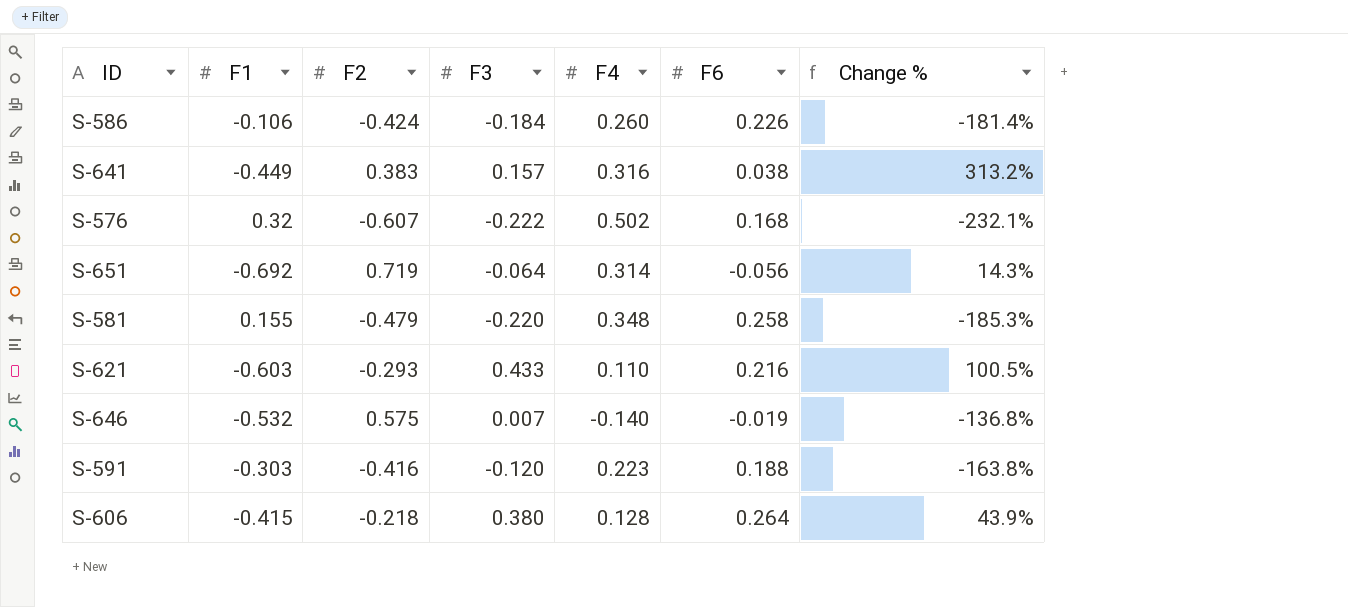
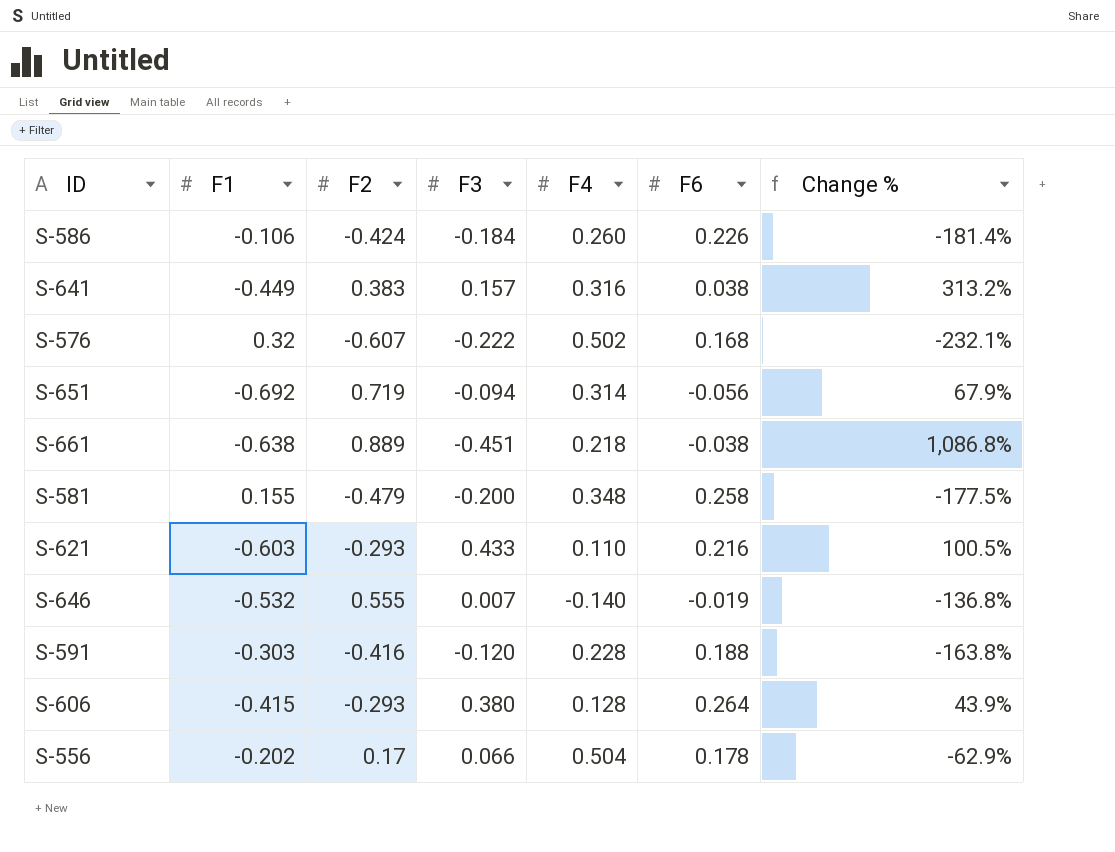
S-651 | F3: -0.064 -> -0.094
S-651 | Change %: 14.3% -> 67.9%
row S-661: none -> -0.638 | 0.889 | -0.451 | 0.218 | -0.038 | 1,086.8%
S-581 | F3: -0.220 -> -0.200
S-581 | Change %: -185.3% -> -177.5%
S-646 | F2: 0.575 -> 0.555
S-591 | F4: 0.223 -> 0.228
S-606 | F2: -0.218 -> -0.293
row S-556: none -> -0.202 | 0.17 | 0.066 | 0.504 | 0.178 | -62.9%

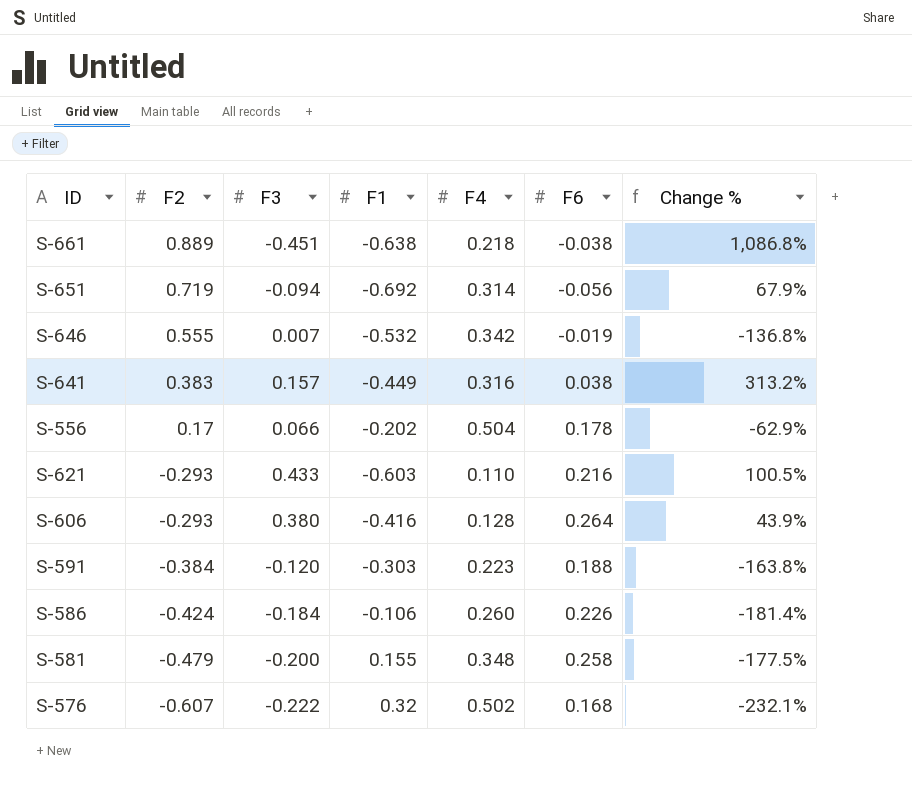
row order: none -> F2 descending
column F1 | position: 2 -> 4
S-646 | F4: -0.140 -> 0.342
S-606 | F1: -0.415 -> -0.416
S-591 | F2: -0.416 -> -0.384
S-591 | F4: 0.228 -> 0.223

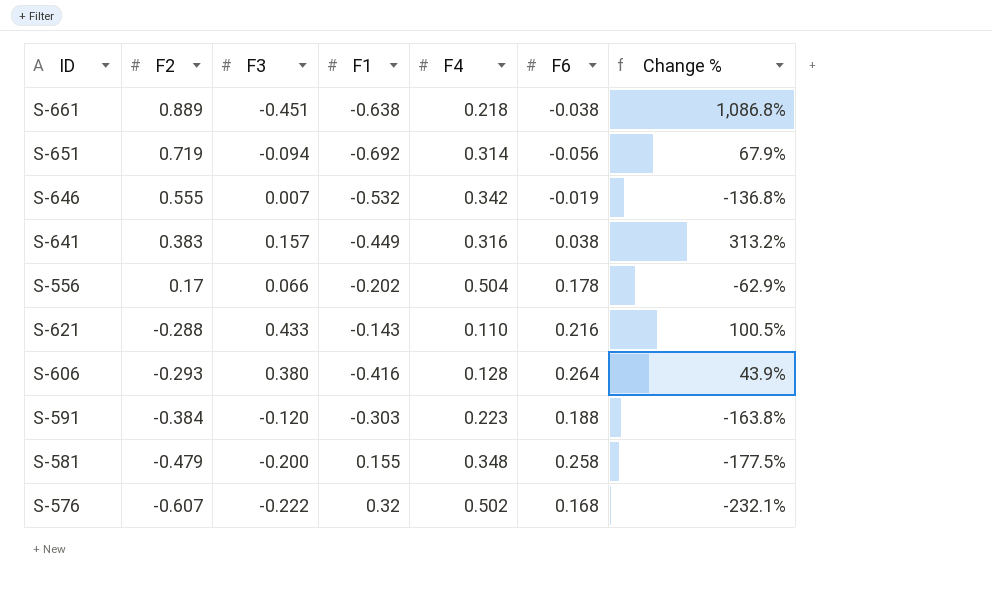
row S-586: -0.424 | -0.184 | -0.106 | 0.260 | 0.226 | -181.4% -> none
S-621 | F2: -0.293 -> -0.288
S-621 | F1: -0.603 -> -0.143

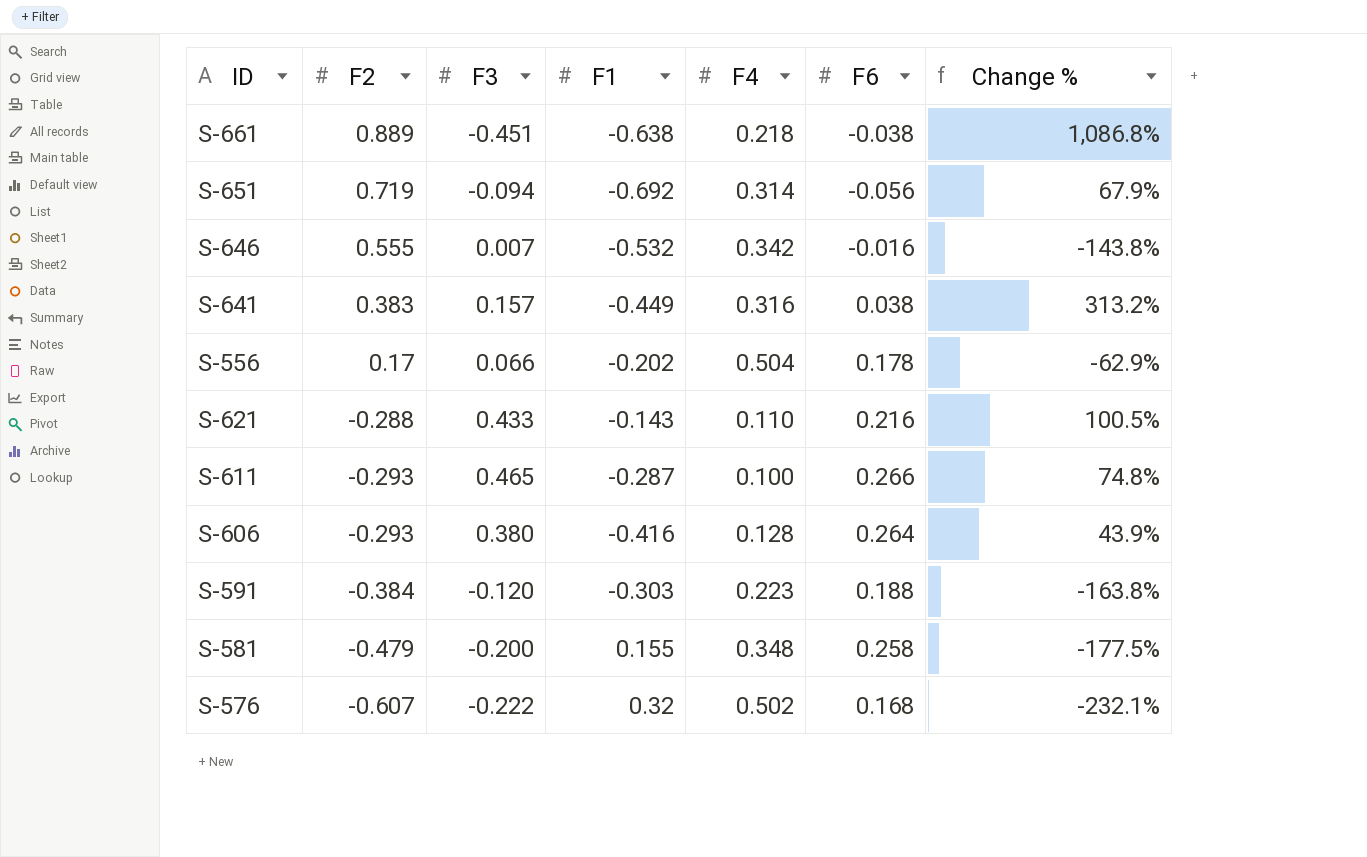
S-646 | F6: -0.019 -> -0.016
S-646 | Change %: -136.8% -> -143.8%
row S-611: none -> -0.293 | 0.465 | -0.287 | 0.100 | 0.266 | 74.8%

